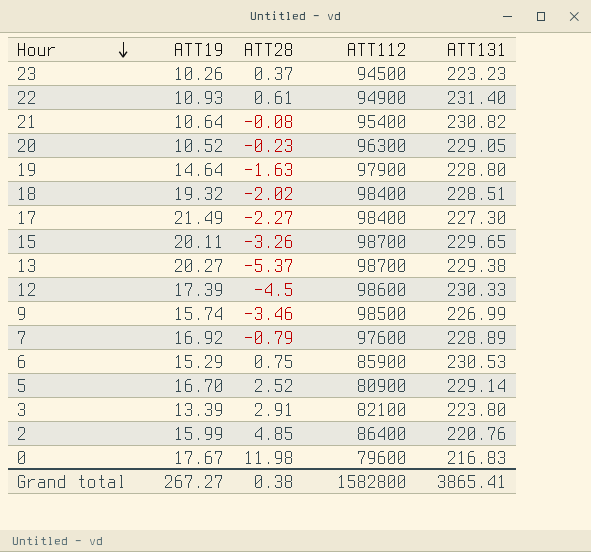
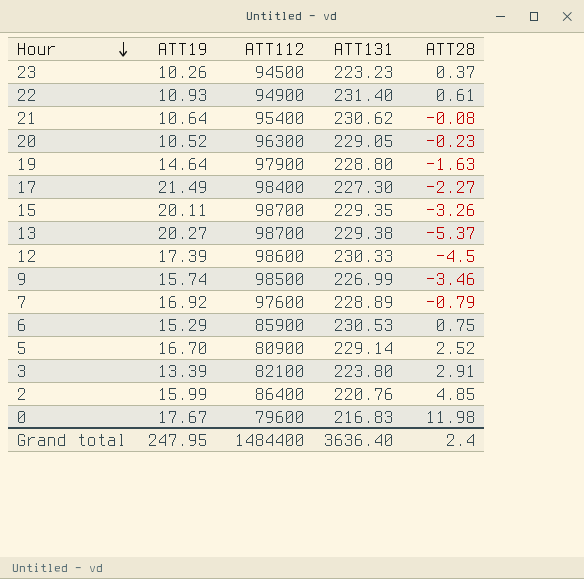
column ATT28 | position: 3 -> 5
row 18: 19.32 | -2.02 | 98400 | 228.51 -> none
21 | ATT131: 230.82 -> 230.62
15 | ATT131: 229.65 -> 229.35
Grand total | ATT19: 267.27 -> 247.95
Grand total | ATT112: 1582800 -> 1484400
Grand total | ATT131: 3865.41 -> 3636.40
Grand total | ATT28: 0.38 -> 2.4

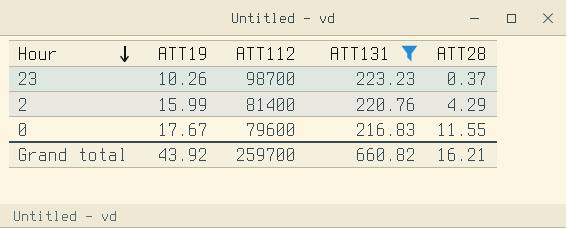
filter: none -> ATT131 <= 223.23
23 | ATT112: 94500 -> 98700
2 | ATT112: 86400 -> 81400
2 | ATT28: 4.85 -> 4.29
0 | ATT28: 11.98 -> 11.55
Grand total | ATT19: 247.95 -> 43.92
Grand total | ATT112: 1484400 -> 259700
Grand total | ATT131: 3636.40 -> 660.82
Grand total | ATT28: 2.4 -> 16.21

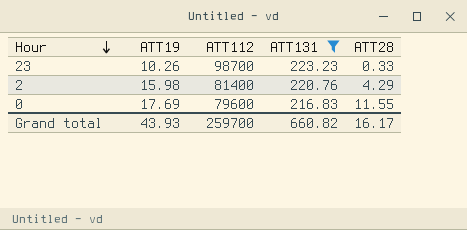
23 | ATT28: 0.37 -> 0.33
2 | ATT19: 15.99 -> 15.98
0 | ATT19: 17.67 -> 17.69
Grand total | ATT19: 43.92 -> 43.93
Grand total | ATT28: 16.21 -> 16.17

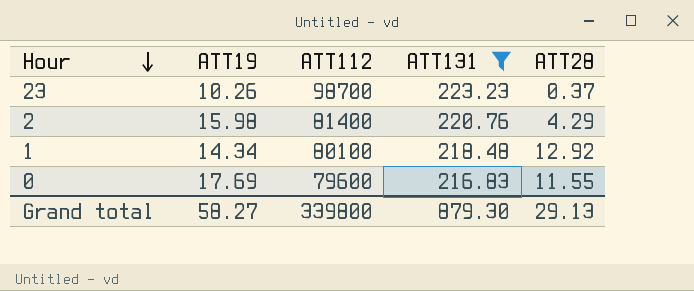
23 | ATT28: 0.33 -> 0.37
row 1: none -> 14.34 | 80100 | 218.48 | 12.92
Grand total | ATT19: 43.93 -> 58.27
Grand total | ATT112: 259700 -> 339800
Grand total | ATT131: 660.82 -> 879.30
Grand total | ATT28: 16.17 -> 29.13

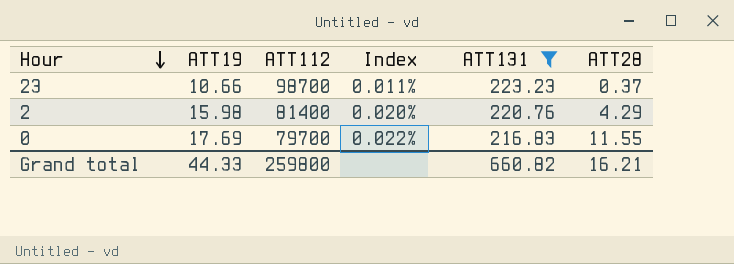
column Index | formula: none -> [ATT19] / [ATT112]
row 1: 14.34 | 80100 | 218.48 | 12.92 -> none
23 | ATT19: 10.26 -> 10.66
0 | ATT112: 79600 -> 79700
Grand total | ATT19: 58.27 -> 44.33
Grand total | ATT112: 339800 -> 259800
Grand total | ATT131: 879.30 -> 660.82
Grand total | ATT28: 29.13 -> 16.21

